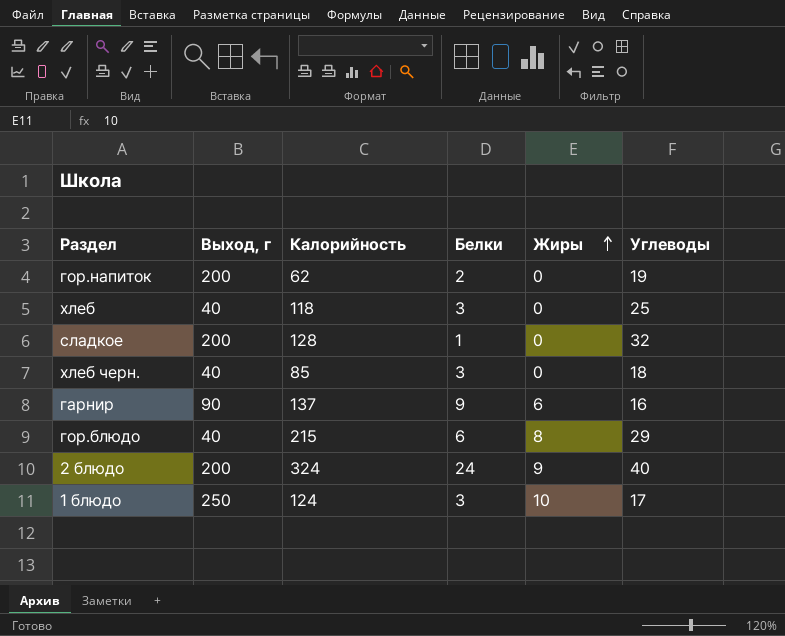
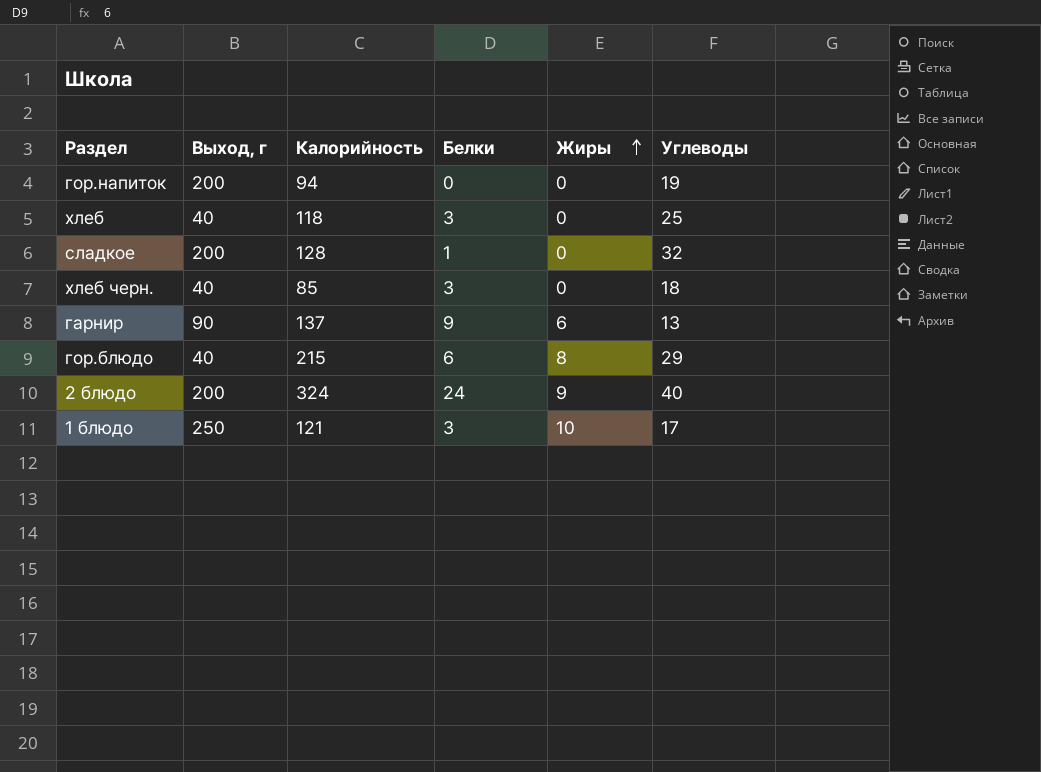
гор.напиток | Калорийность: 62 -> 94
гор.напиток | Белки: 2 -> 0
гарнир | Углеводы: 16 -> 13
1 блюдо | Калорийность: 124 -> 121

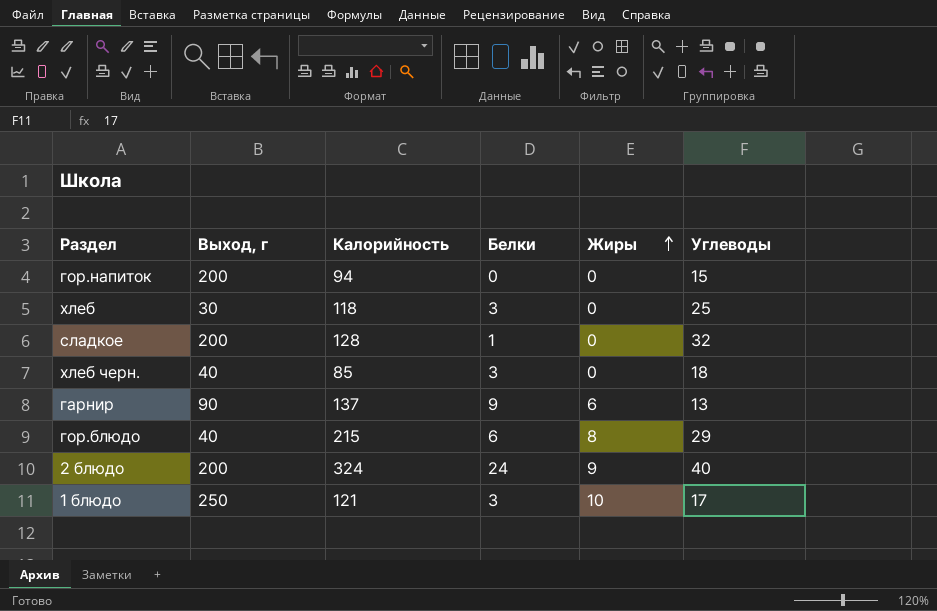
гор.напиток | Углеводы: 19 -> 15
хлеб | Выход, г: 40 -> 30

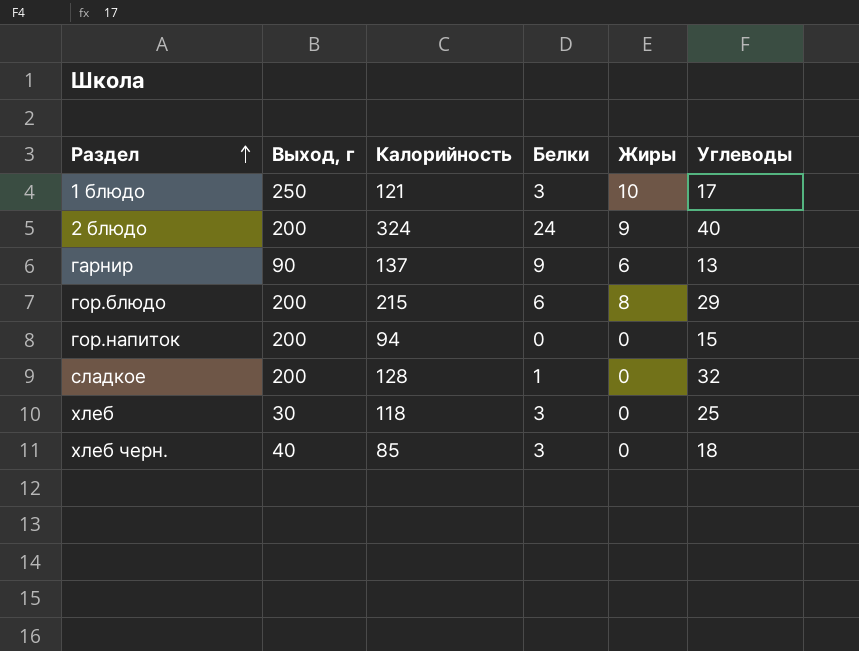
row order: Жиры ascending -> Раздел ascending
гор.блюдо | Выход, г: 40 -> 200

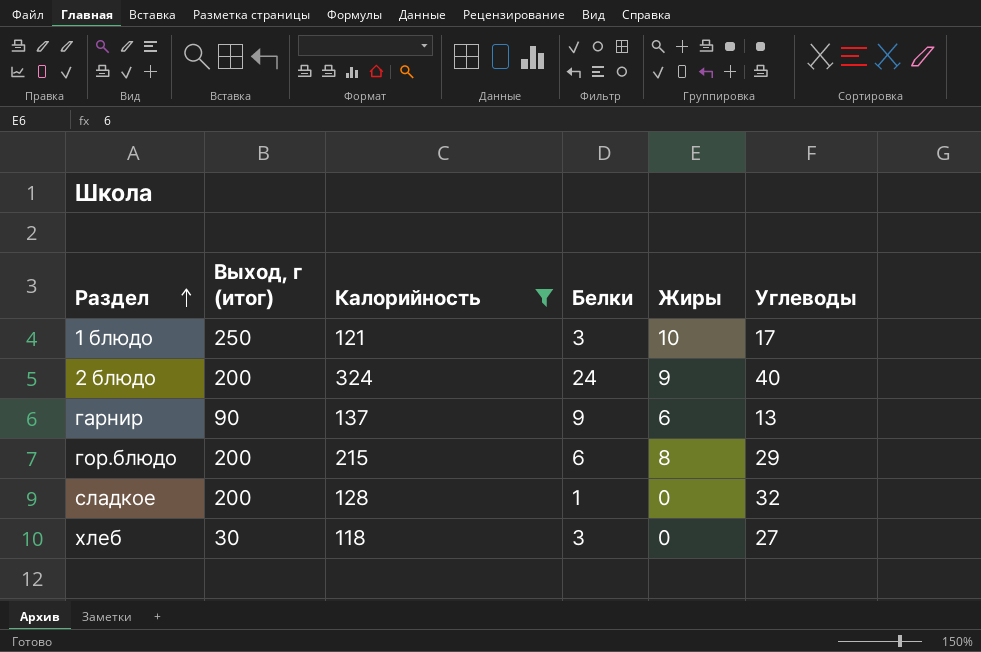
filter: none -> Калорийность >= 118
column name: Выход, г -> Выход, г (итог)
хлеб | Углеводы: 25 -> 27

